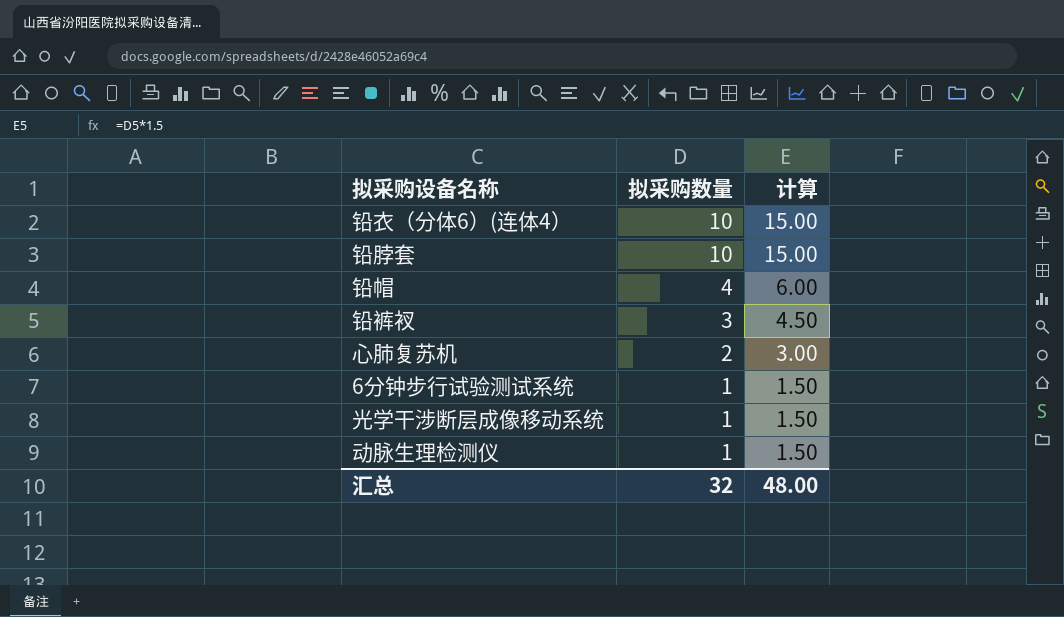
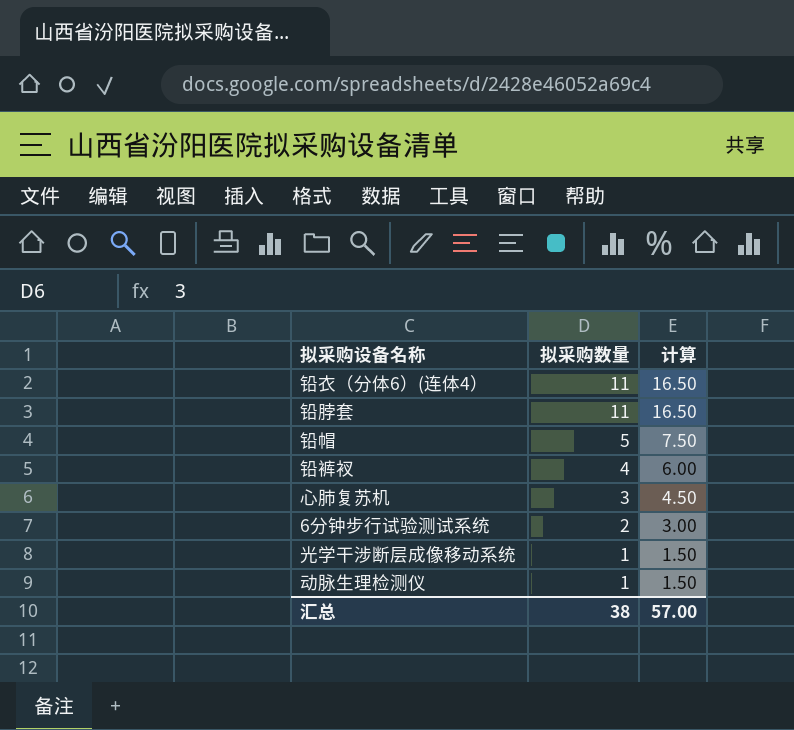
铅衣（分体6）(连体4） | 拟采购数量: 10 -> 11
铅衣（分体6）(连体4） | 计算: 15.00 -> 16.50
铅脖套 | 拟采购数量: 10 -> 11
铅脖套 | 计算: 15.00 -> 16.50
铅帽 | 拟采购数量: 4 -> 5
铅帽 | 计算: 6.00 -> 7.50
铅裤衩 | 拟采购数量: 3 -> 4
铅裤衩 | 计算: 4.50 -> 6.00
心肺复苏机 | 拟采购数量: 2 -> 3
心肺复苏机 | 计算: 3.00 -> 4.50
6分钟步行试验测试系统 | 拟采购数量: 1 -> 2
6分钟步行试验测试系统 | 计算: 1.50 -> 3.00
汇总 | 拟采购数量: 32 -> 38
汇总 | 计算: 48.00 -> 57.00

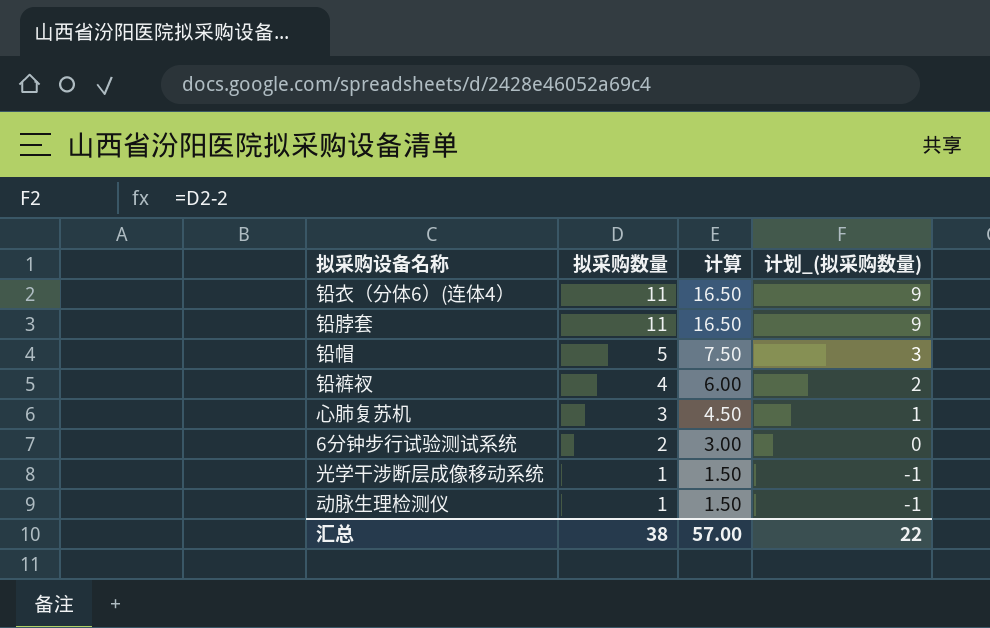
column 计划_(拟采购数量) | formula: none -> [拟采购数量] - 2

